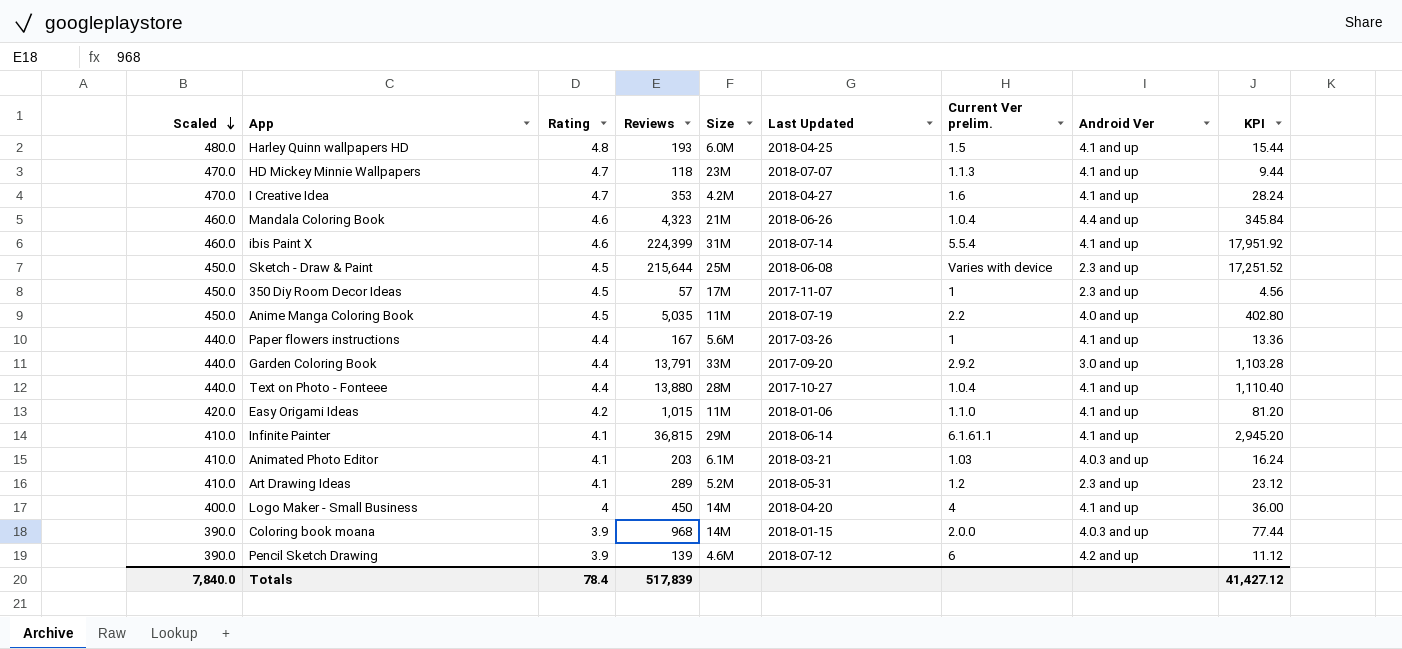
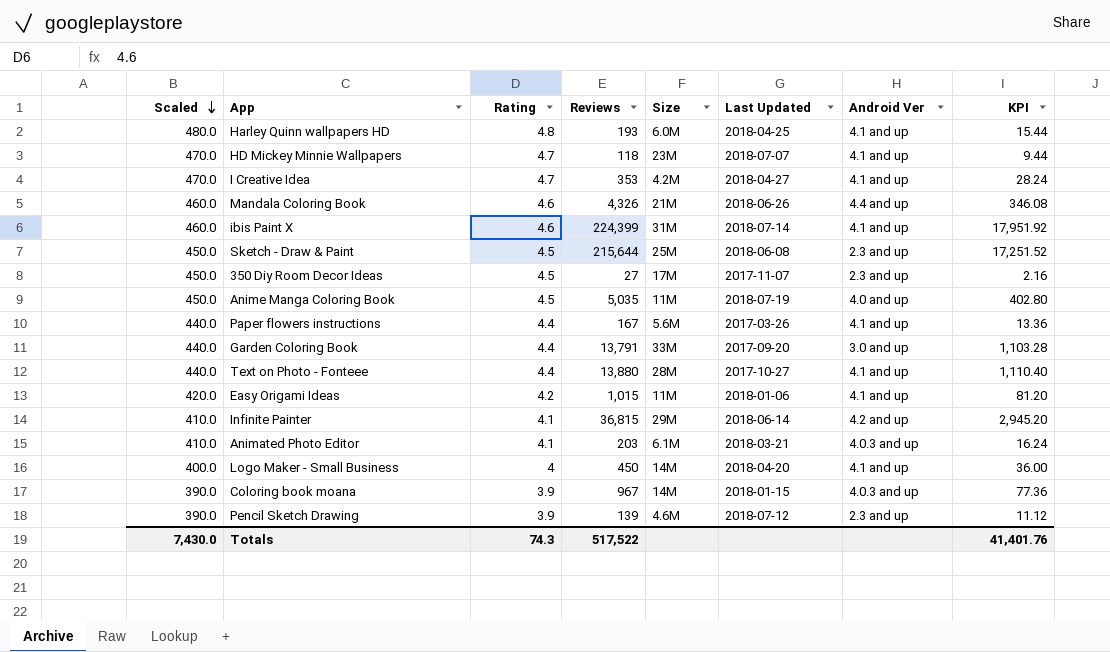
column Current Ver prelim. | position: 7 -> none
row Art Drawing Ideas: 410.0 | 4.1 | 289 | 5.2M | 2018-05-31 | 1.2 | 2.3 and up | 23.12 -> none
Mandala Coloring Book | Reviews: 4,323 -> 4,326
Mandala Coloring Book | KPI: 345.84 -> 346.08
350 Diy Room Decor Ideas | Reviews: 57 -> 27
350 Diy Room Decor Ideas | KPI: 4.56 -> 2.16
Infinite Painter | Android Ver: 4.1 and up -> 4.2 and up
Coloring book moana | Reviews: 968 -> 967
Coloring book moana | KPI: 77.44 -> 77.36
Pencil Sketch Drawing | Android Ver: 4.2 and up -> 2.3 and up
Totals | Scaled: 7,840.0 -> 7,430.0
Totals | Rating: 78.4 -> 74.3
Totals | Reviews: 517,839 -> 517,522
Totals | KPI: 41,427.12 -> 41,401.76

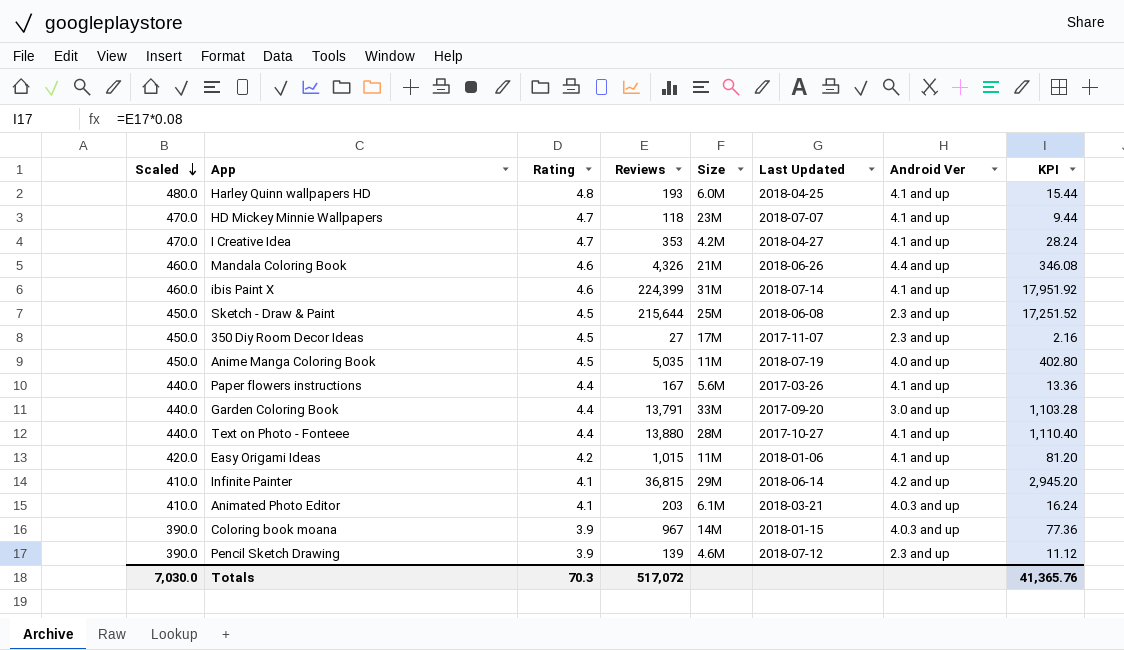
row Logo Maker - Small Business: 400.0 | 4 | 450 | 14M | 2018-04-20 | 4.1 and up | 36.00 -> none
Totals | Scaled: 7,430.0 -> 7,030.0
Totals | Rating: 74.3 -> 70.3
Totals | Reviews: 517,522 -> 517,072
Totals | KPI: 41,401.76 -> 41,365.76

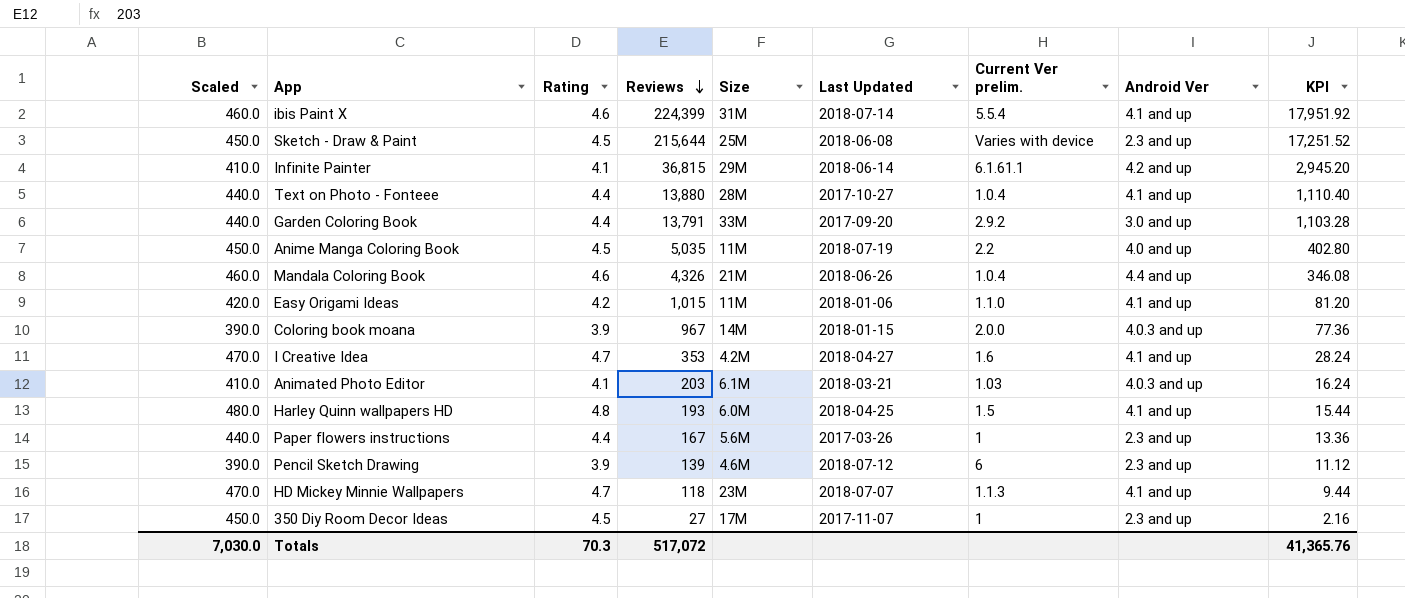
row order: Scaled descending -> Reviews descending
column Current Ver prelim. | position: none -> 7
Paper flowers instructions | Android Ver: 4.1 and up -> 2.3 and up

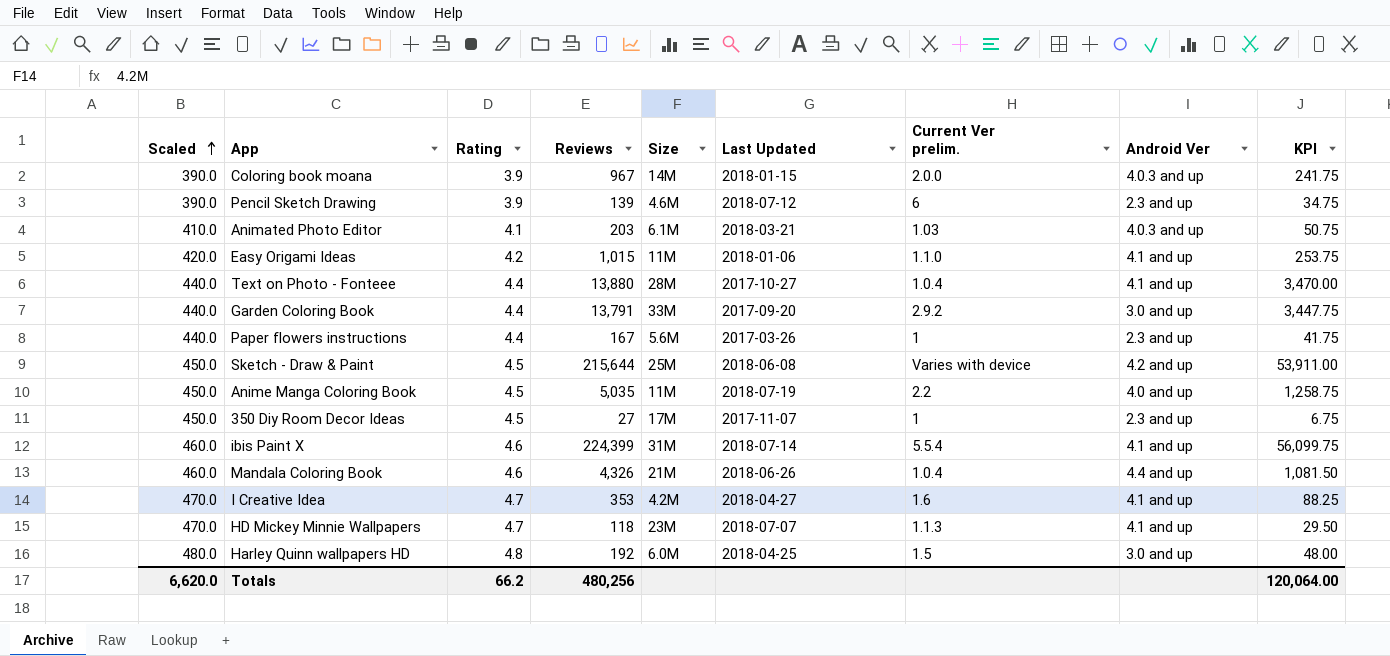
row order: Reviews descending -> Scaled ascending
column KPI | formula: [Reviews] * 0.08 -> [Reviews] * 0.25
row Infinite Painter: 410.0 | 4.1 | 36,815 | 29M | 2018-06-14 | 6.1.61.1 | 4.2 and up | 2,945.20 -> none
Sketch - Draw & Paint | Android Ver: 2.3 and up -> 4.2 and up
Harley Quinn wallpapers HD | Reviews: 193 -> 192
Harley Quinn wallpapers HD | Android Ver: 4.1 and up -> 3.0 and up
Totals | Scaled: 7,030.0 -> 6,620.0
Totals | Rating: 70.3 -> 66.2
Totals | Reviews: 517,072 -> 480,256
Totals | KPI: 41,365.76 -> 120,064.00

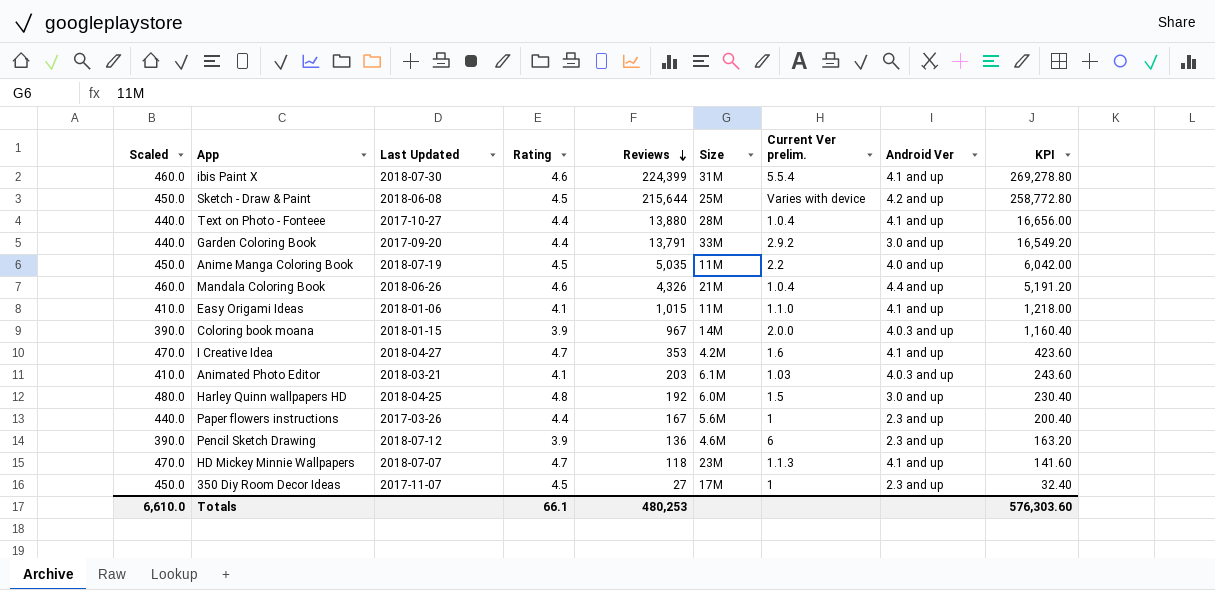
row order: Scaled ascending -> Reviews descending
column Last Updated | position: 6 -> 3
column KPI | formula: [Reviews] * 0.25 -> [Reviews] * 1.2
ibis Paint X | Last Updated: 2018-07-14 -> 2018-07-30
Easy Origami Ideas | Scaled: 420.0 -> 410.0
Easy Origami Ideas | Rating: 4.2 -> 4.1
Pencil Sketch Drawing | Reviews: 139 -> 136
Totals | Scaled: 6,620.0 -> 6,610.0
Totals | Rating: 66.2 -> 66.1
Totals | Reviews: 480,256 -> 480,253
Totals | KPI: 120,064.00 -> 576,303.60

